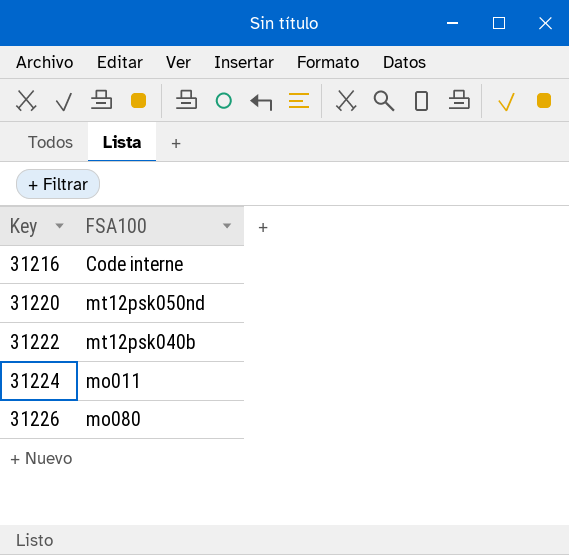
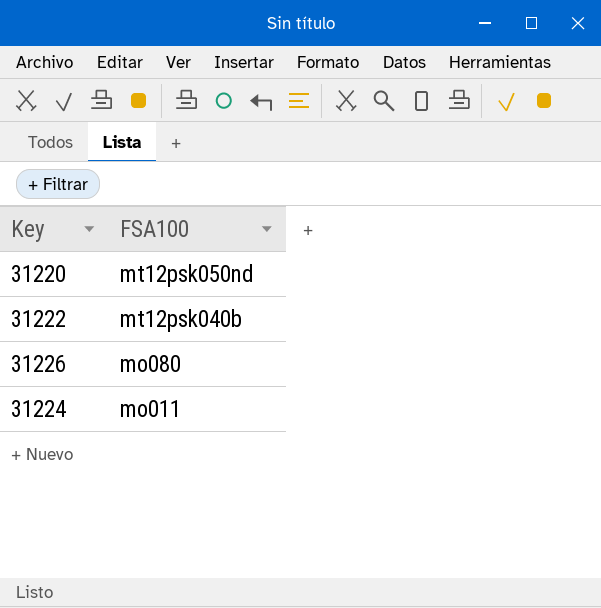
row order: Key ascending -> FSA100 descending
row 31216: Code interne -> none

